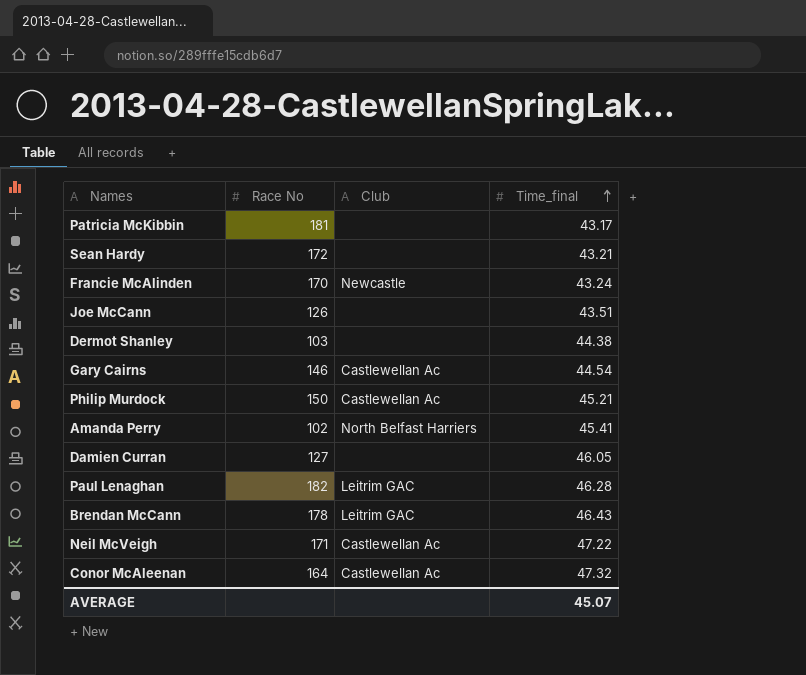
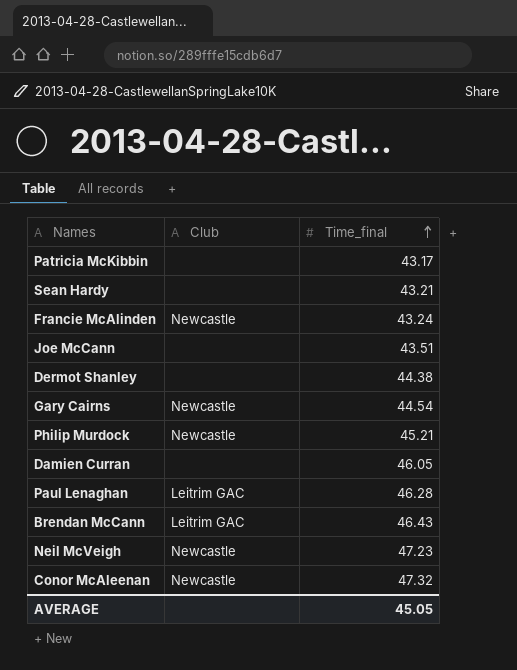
column Race No | position: 2 -> none
row Amanda Perry: 102 | North Belfast Harriers | 45.41 -> none
Gary Cairns | Club: Castlewellan Ac -> Newcastle
Philip Murdock | Club: Castlewellan Ac -> Newcastle
Neil McVeigh | Club: Castlewellan Ac -> Newcastle
Neil McVeigh | Time_final: 47.22 -> 47.23
Conor McAleenan | Club: Castlewellan Ac -> Newcastle
AVERAGE | Time_final: 45.07 -> 45.05

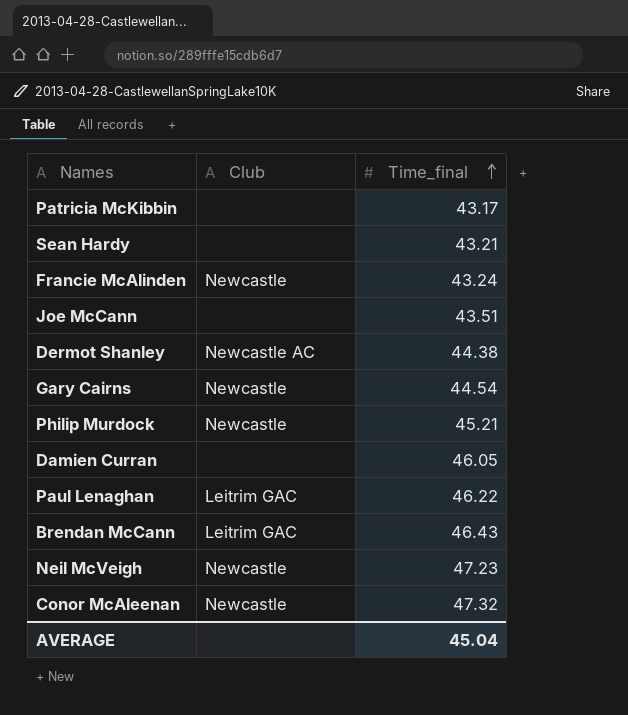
Dermot Shanley | Club: none -> Newcastle AC
Paul Lenaghan | Time_final: 46.28 -> 46.22
AVERAGE | Time_final: 45.05 -> 45.04

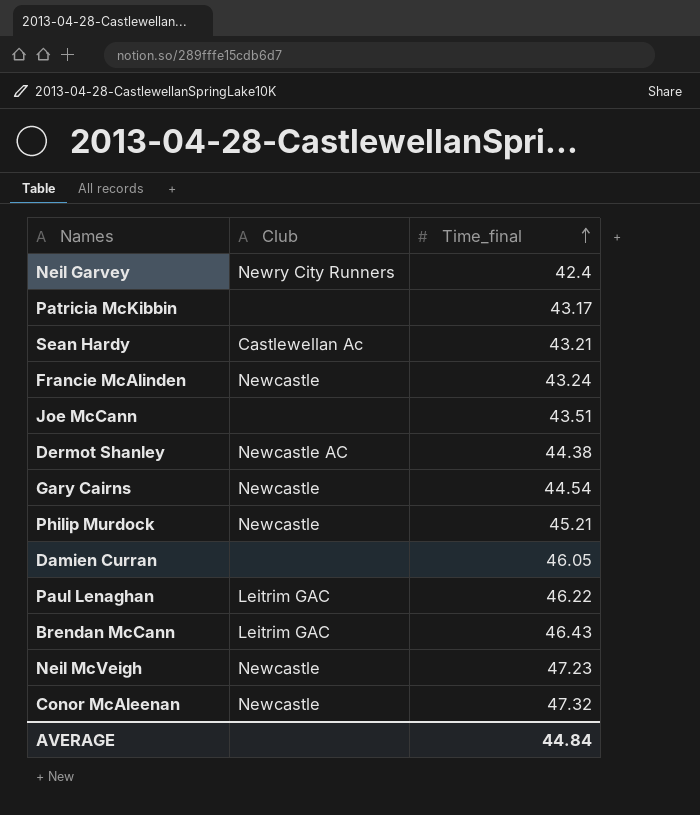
row Neil Garvey: none -> Newry City Runners | 42.4
Sean Hardy | Club: none -> Castlewellan Ac
AVERAGE | Time_final: 45.04 -> 44.84

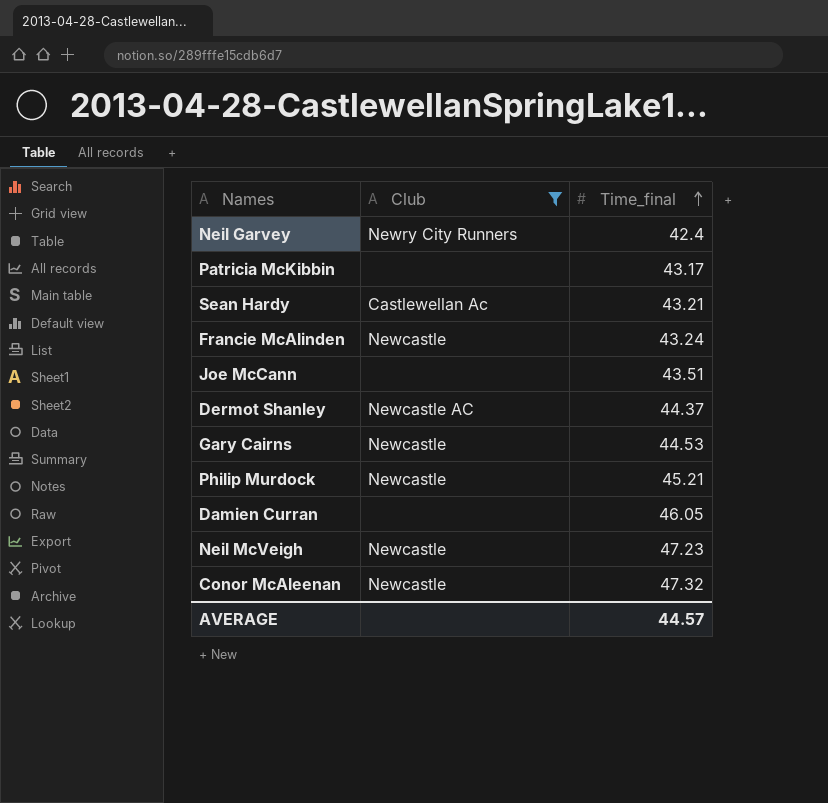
filter: none -> Club != Leitrim GAC
Dermot Shanley | Time_final: 44.38 -> 44.37
Gary Cairns | Time_final: 44.54 -> 44.53
AVERAGE | Time_final: 44.84 -> 44.57

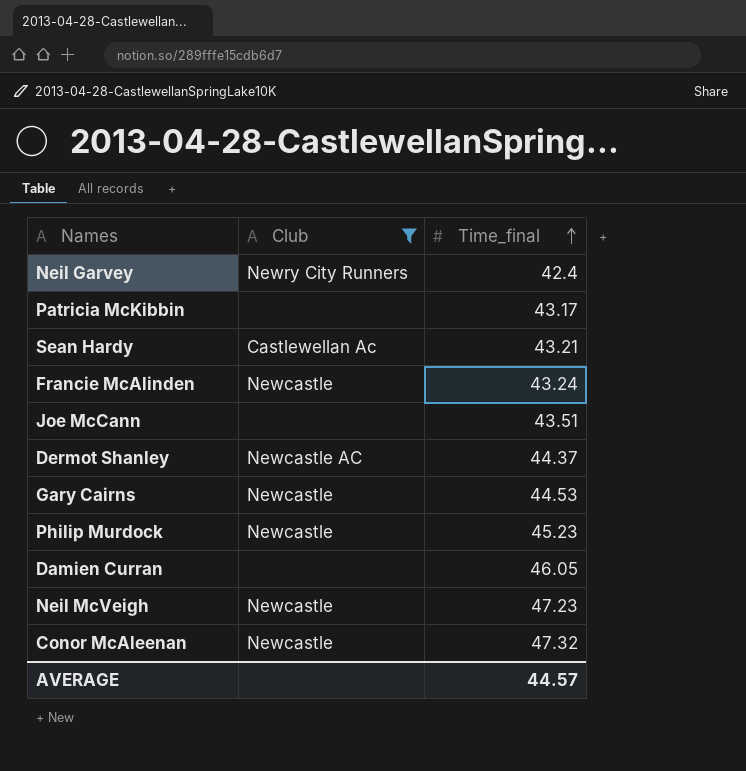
Philip Murdock | Time_final: 45.21 -> 45.23

